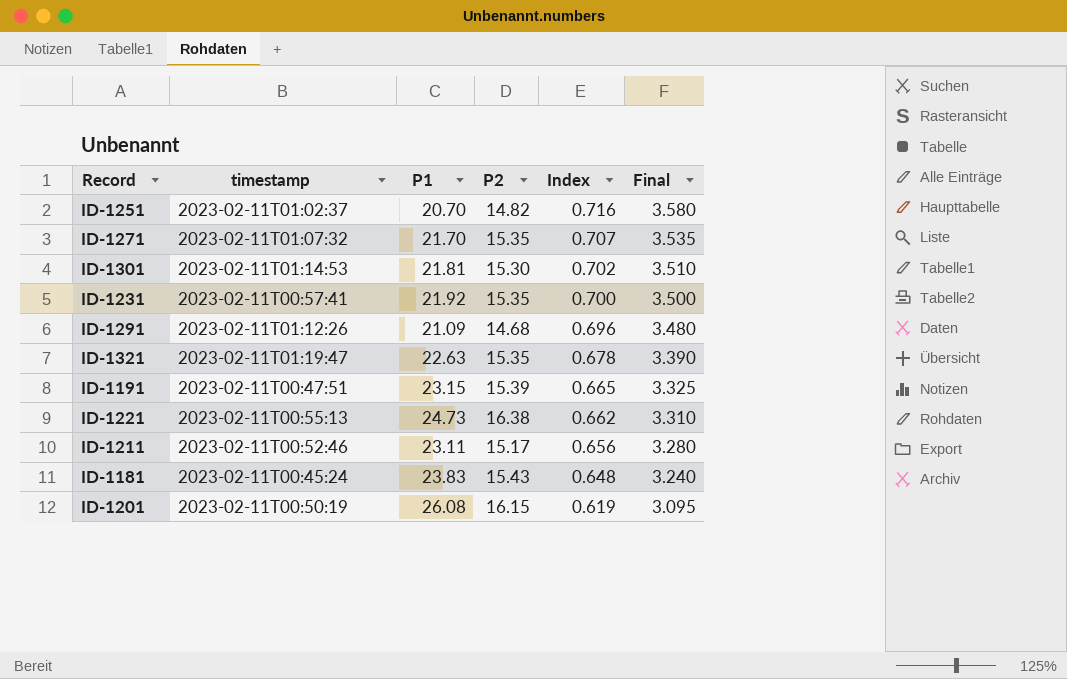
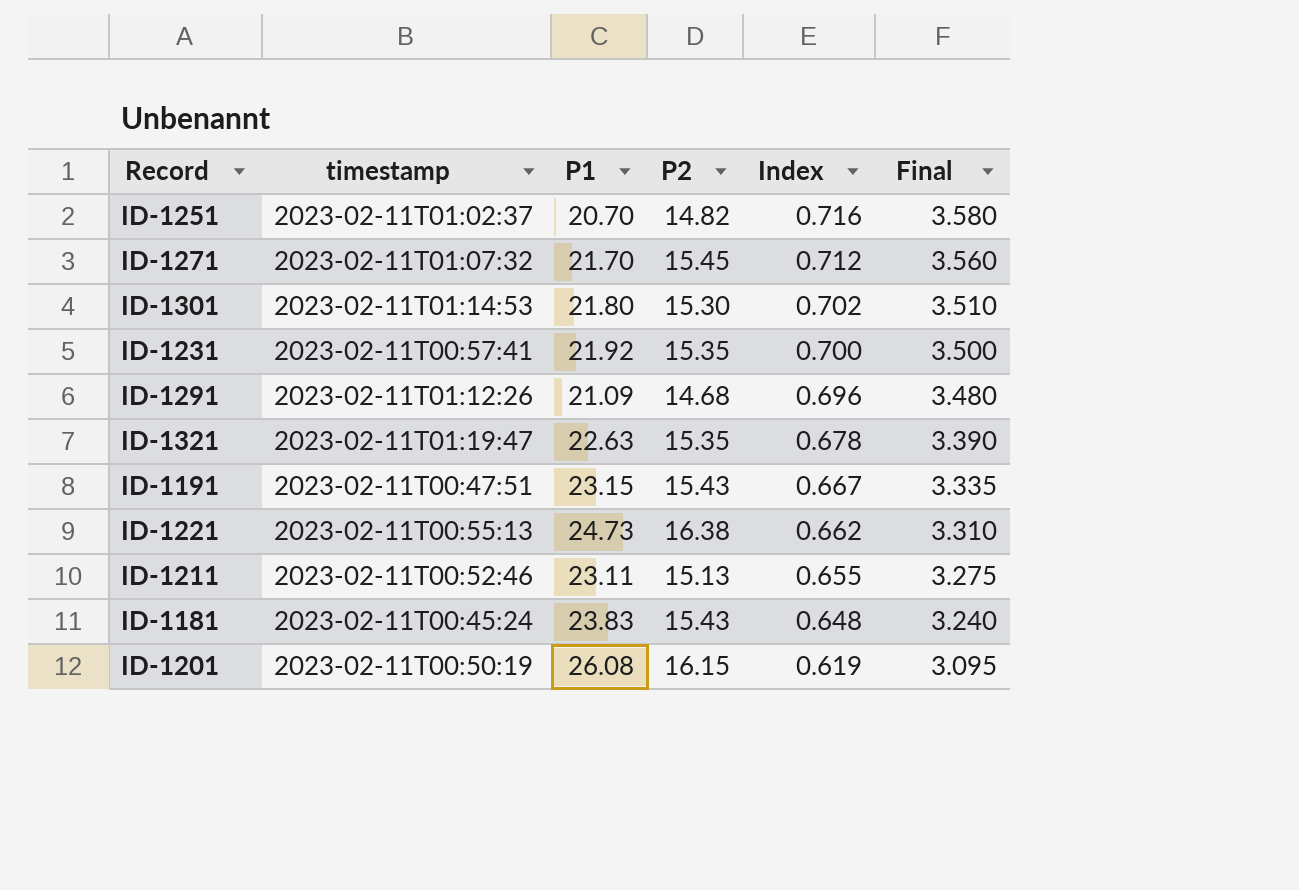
ID-1271 | P2: 15.35 -> 15.45
ID-1271 | Index: 0.707 -> 0.712
ID-1271 | Final: 3.535 -> 3.560
ID-1301 | P1: 21.81 -> 21.80
ID-1191 | P2: 15.39 -> 15.43
ID-1191 | Index: 0.665 -> 0.667
ID-1191 | Final: 3.325 -> 3.335
ID-1211 | P2: 15.17 -> 15.13
ID-1211 | Index: 0.656 -> 0.655
ID-1211 | Final: 3.280 -> 3.275

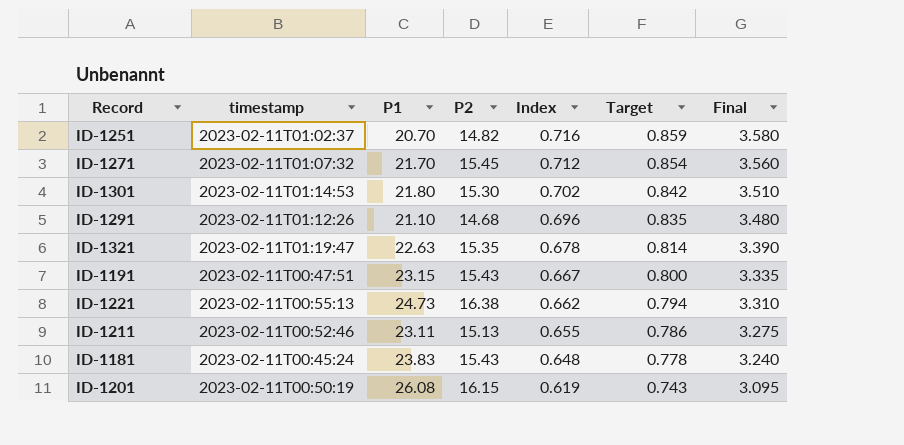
column Target | formula: none -> [Index] * 1.2
row ID-1231: 2023-02-11T00:57:41 | 21.92 | 15.35 | 0.700 | 3.500 -> none
ID-1291 | P1: 21.09 -> 21.10

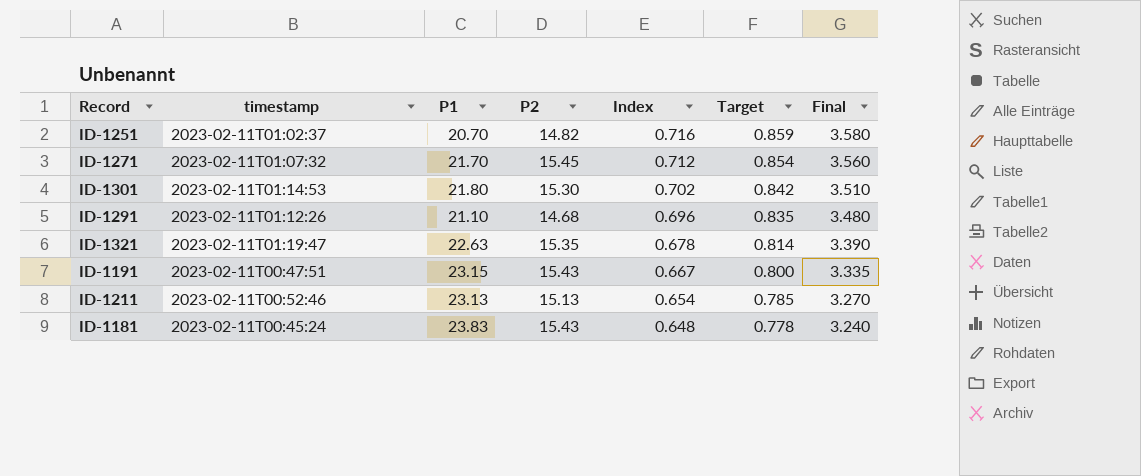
row ID-1221: 2023-02-11T00:55:13 | 24.73 | 16.38 | 0.662 | 0.794 | 3.310 -> none
row ID-1201: 2023-02-11T00:50:19 | 26.08 | 16.15 | 0.619 | 0.743 | 3.095 -> none
ID-1211 | P1: 23.11 -> 23.13
ID-1211 | Index: 0.655 -> 0.654
ID-1211 | Target: 0.786 -> 0.785
ID-1211 | Final: 3.275 -> 3.270

